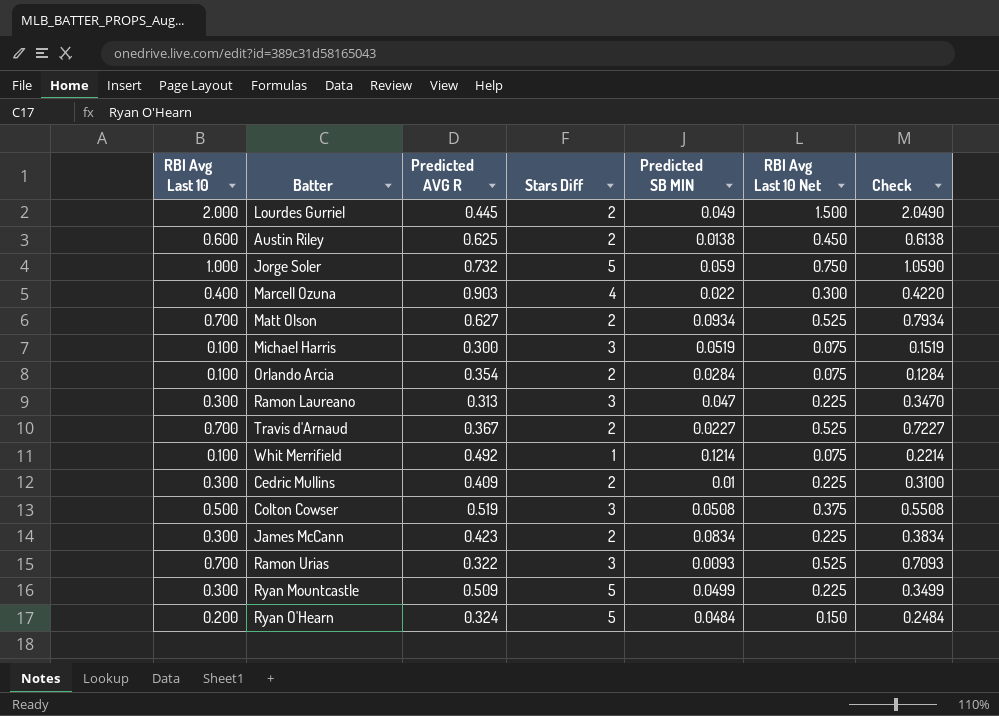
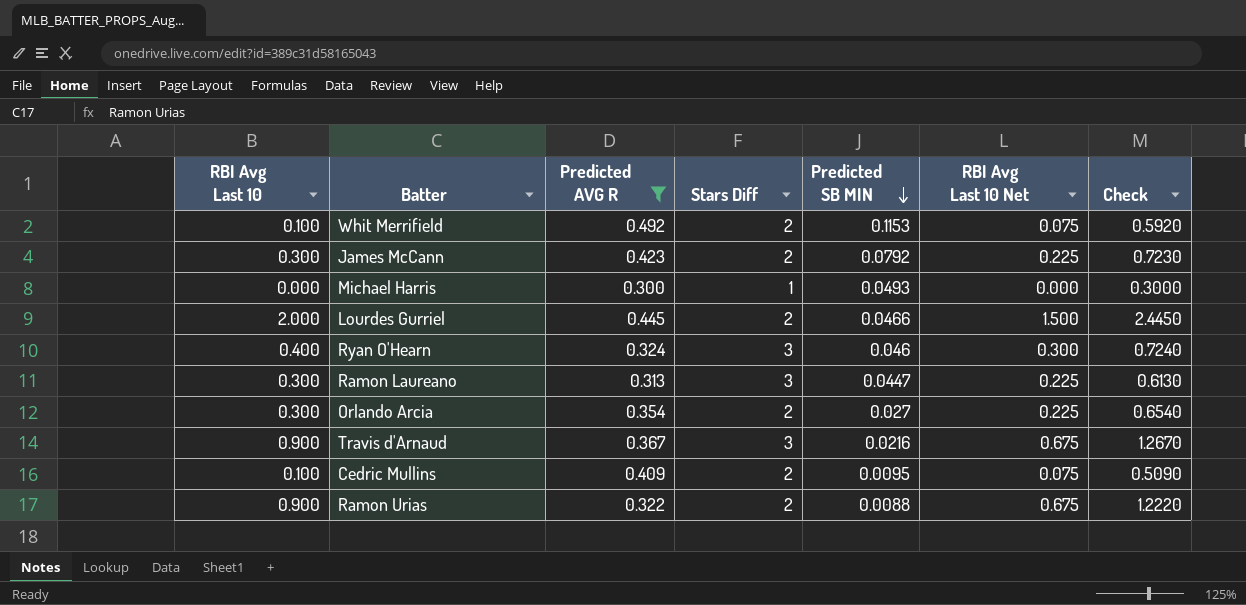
filter: none -> Predicted AVG R <= 0.492
row order: none -> Predicted SB MIN descending
column Check | formula: [RBI Avg Last 10] + [Predicted SB MIN] -> [RBI Avg Last 10] + [Predicted AVG R]
Whit Merrifield | Stars Diff: 1 -> 2
Whit Merrifield | Predicted SB MIN: 0.1214 -> 0.1153
James McCann | Predicted SB MIN: 0.0834 -> 0.0792
Michael Harris | RBI Avg Last 10: 0.100 -> 0.000
Michael Harris | Stars Diff: 3 -> 1
Michael Harris | Predicted SB MIN: 0.0519 -> 0.0493
Michael Harris | RBI Avg Last 10 Net: 0.075 -> 0.000
Lourdes Gurriel | Predicted SB MIN: 0.049 -> 0.0466
Ryan O'Hearn | RBI Avg Last 10: 0.200 -> 0.400
Ryan O'Hearn | Stars Diff: 5 -> 3
Ryan O'Hearn | Predicted SB MIN: 0.0484 -> 0.046
Ryan O'Hearn | RBI Avg Last 10 Net: 0.150 -> 0.300
Ramon Laureano | Predicted SB MIN: 0.047 -> 0.0447
Orlando Arcia | RBI Avg Last 10: 0.100 -> 0.300
Orlando Arcia | Predicted SB MIN: 0.0284 -> 0.027
Orlando Arcia | RBI Avg Last 10 Net: 0.075 -> 0.225
Travis d'Arnaud | RBI Avg Last 10: 0.700 -> 0.900
Travis d'Arnaud | Stars Diff: 2 -> 3
Travis d'Arnaud | Predicted SB MIN: 0.0227 -> 0.0216
Travis d'Arnaud | RBI Avg Last 10 Net: 0.525 -> 0.675
Cedric Mullins | RBI Avg Last 10: 0.300 -> 0.100
Cedric Mullins | Predicted SB MIN: 0.01 -> 0.0095
Cedric Mullins | RBI Avg Last 10 Net: 0.225 -> 0.075
Ramon Urias | RBI Avg Last 10: 0.700 -> 0.900
Ramon Urias | Stars Diff: 3 -> 2
Ramon Urias | Predicted SB MIN: 0.0093 -> 0.0088
Ramon Urias | RBI Avg Last 10 Net: 0.525 -> 0.675

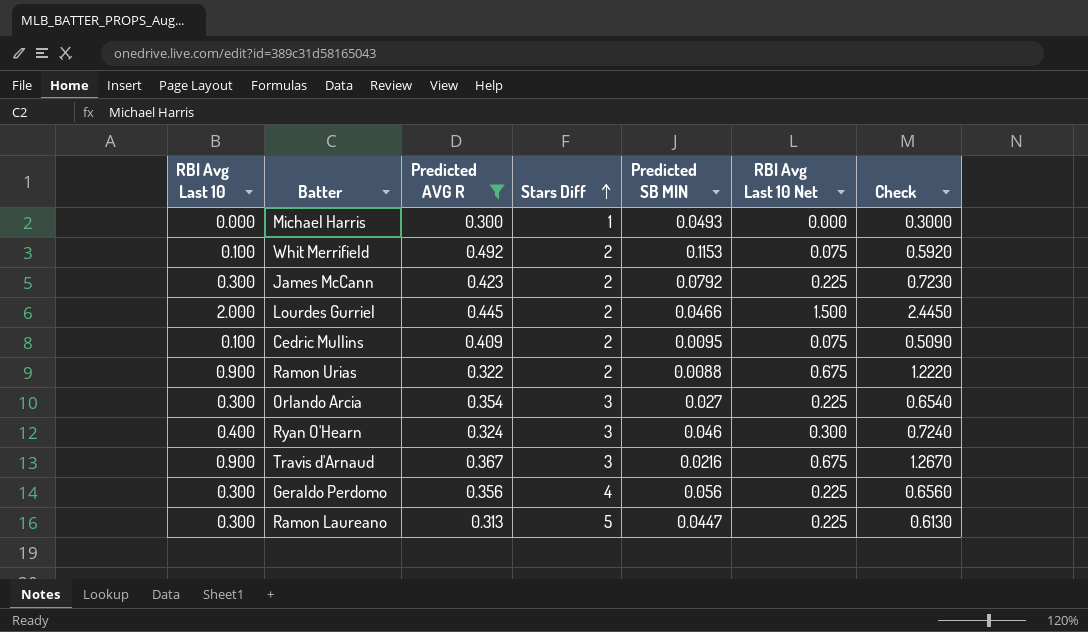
row order: Predicted SB MIN descending -> Stars Diff ascending
Orlando Arcia | Stars Diff: 2 -> 3
row Geraldo Perdomo: none -> 0.300 | 0.356 | 4 | 0.056 | 0.225 | 0.6560
Ramon Laureano | Stars Diff: 3 -> 5

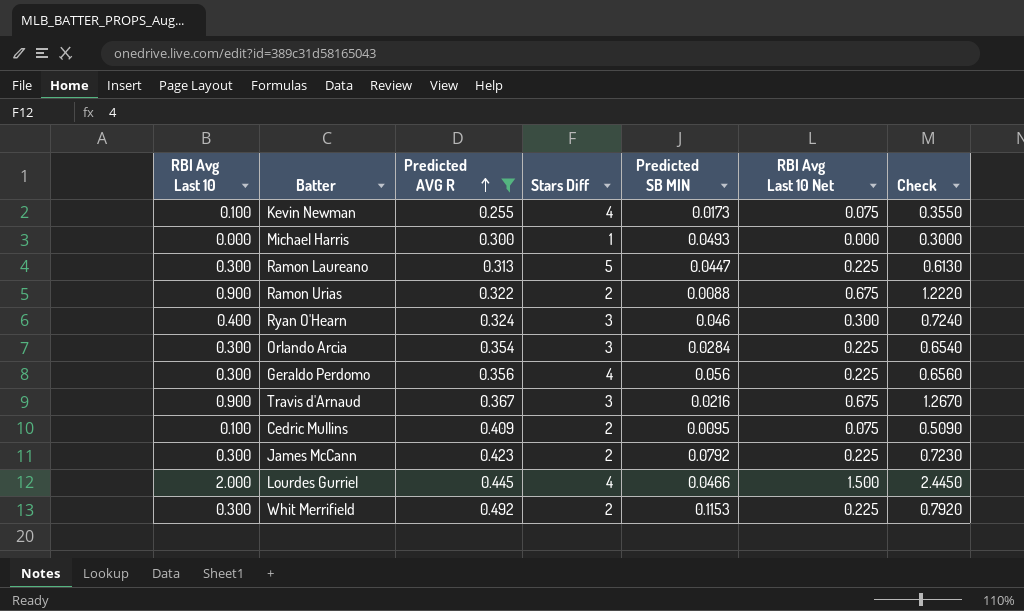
row order: Stars Diff ascending -> Predicted AVG R ascending
row Kevin Newman: none -> 0.100 | 0.255 | 4 | 0.0173 | 0.075 | 0.3550
Orlando Arcia | Predicted SB MIN: 0.027 -> 0.0284
Lourdes Gurriel | Stars Diff: 2 -> 4
Whit Merrifield | RBI Avg Last 10: 0.100 -> 0.300
Whit Merrifield | RBI Avg Last 10 Net: 0.075 -> 0.225
Whit Merrifield | Check: 0.5920 -> 0.7920

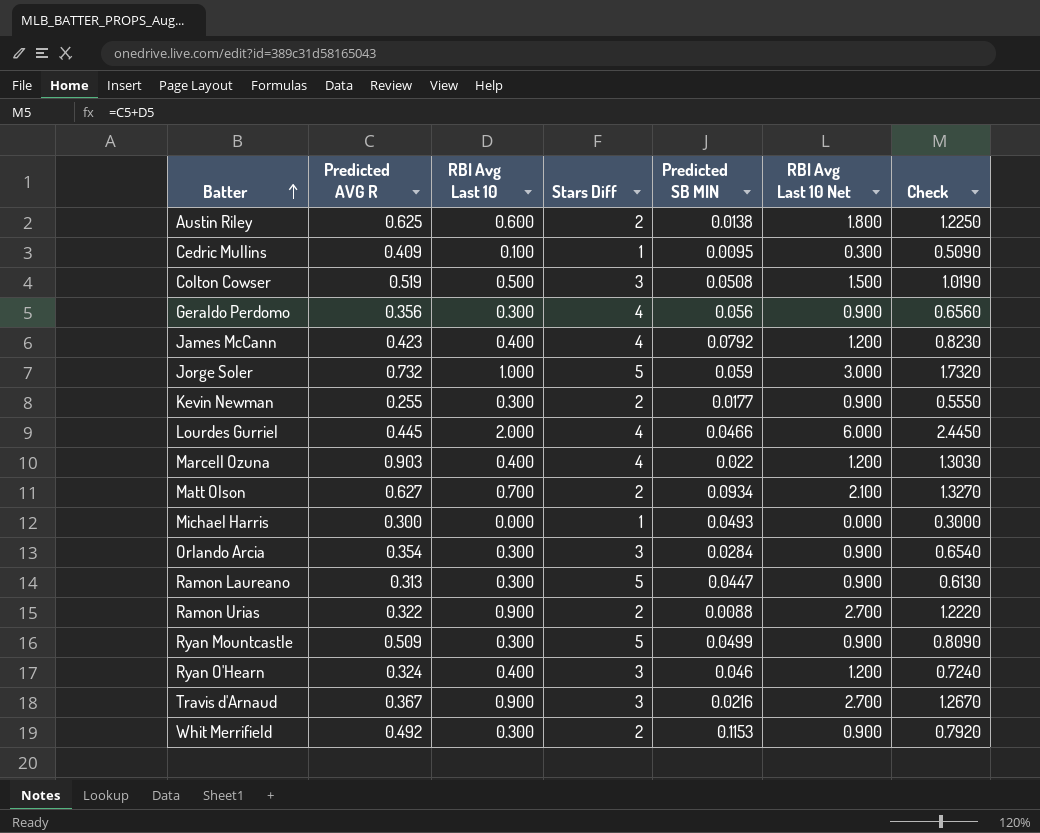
filter: Predicted AVG R <= 0.492 -> none
row order: Predicted AVG R ascending -> Batter ascending
column RBI Avg Last 10 | position: 1 -> 3
column RBI Avg Last 10 Net | formula: [RBI Avg Last 10] * 0.75 -> [RBI Avg Last 10] * 3
Cedric Mullins | Stars Diff: 2 -> 1
James McCann | RBI Avg Last 10: 0.300 -> 0.400
James McCann | Stars Diff: 2 -> 4
James McCann | Check: 0.7230 -> 0.8230
Kevin Newman | RBI Avg Last 10: 0.100 -> 0.300
Kevin Newman | Stars Diff: 4 -> 2
Kevin Newman | Predicted SB MIN: 0.0173 -> 0.0177
Kevin Newman | Check: 0.3550 -> 0.5550

